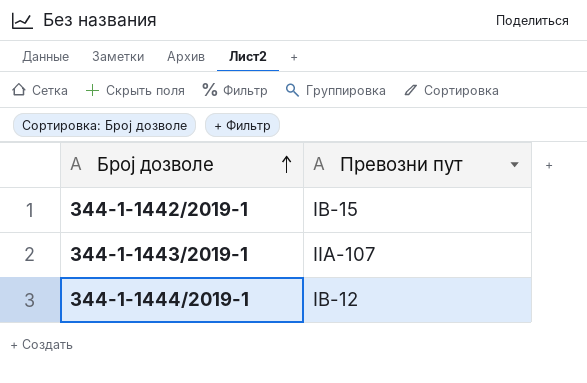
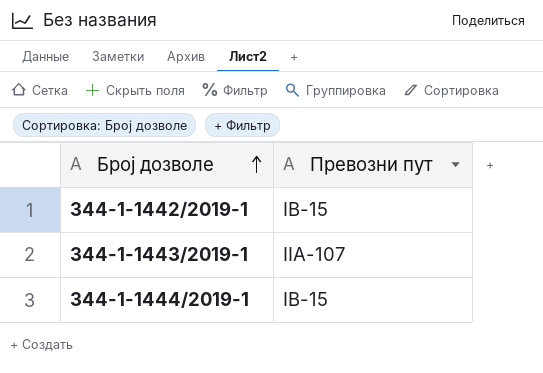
344-1-1444/2019-1 | Превозни пут: IB-12 -> IB-15

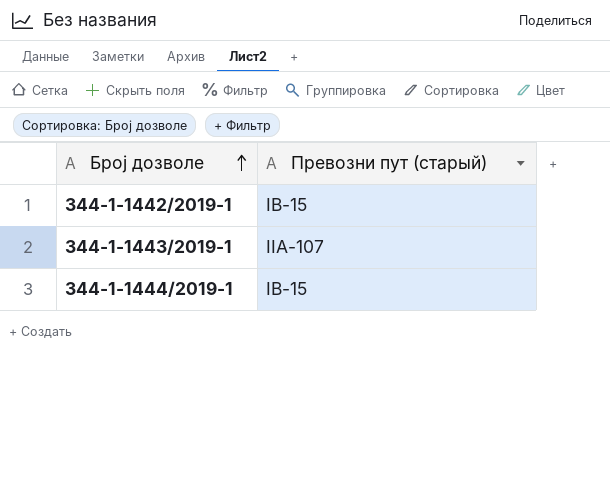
column name: Превозни пут -> Превозни пут (старый)

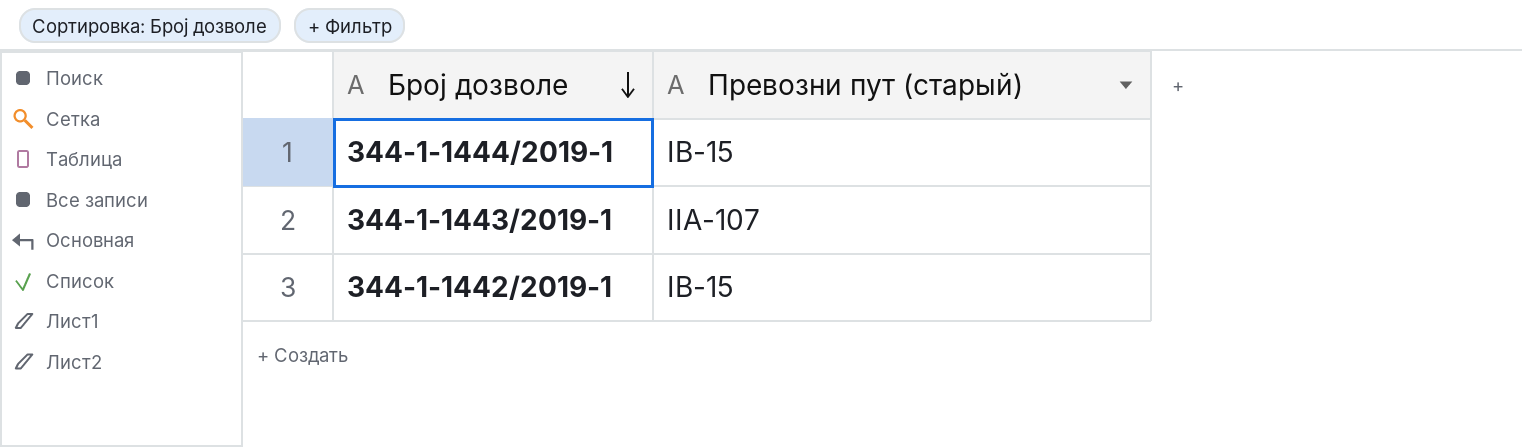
row order: Број дозволе ascending -> Број дозволе descending

